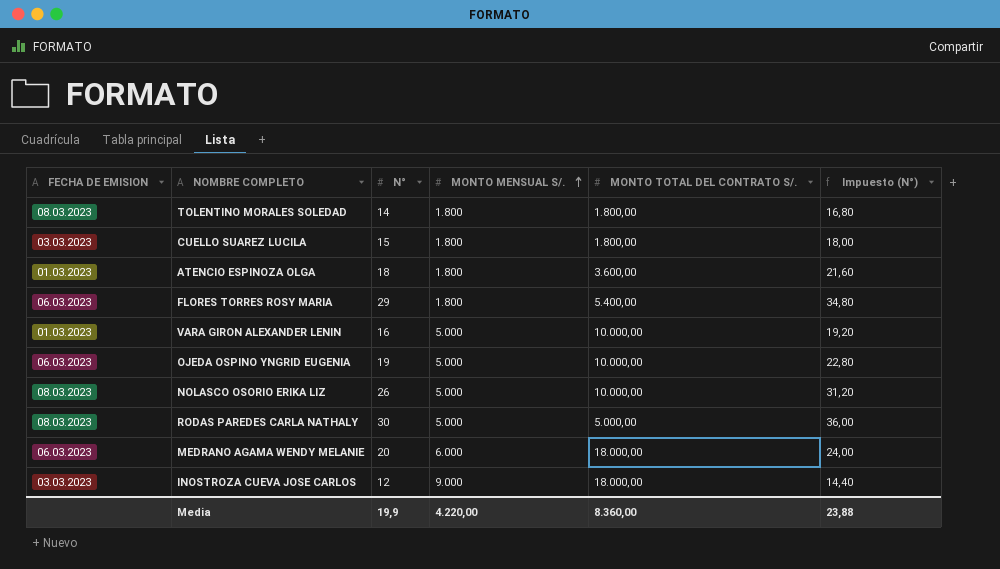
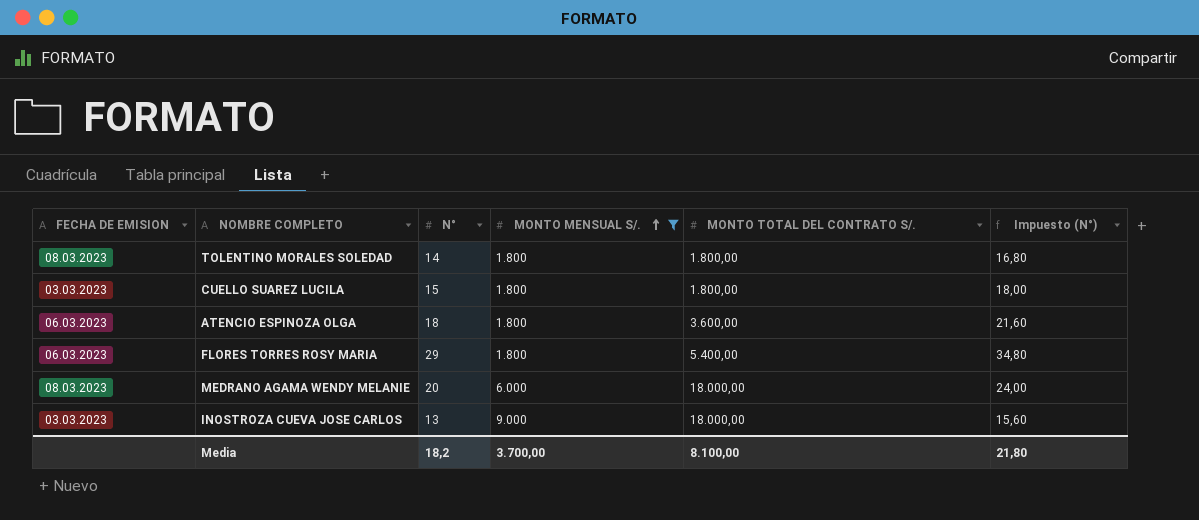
filter: none -> MONTO MENSUAL S/. != 5.000
ATENCIO ESPINOZA OLGA | FECHA DE EMISION: 01.03.2023 -> 06.03.2023
MEDRANO AGAMA WENDY MELANIE | FECHA DE EMISION: 06.03.2023 -> 08.03.2023
INOSTROZA CUEVA JOSE CARLOS | N°: 12 -> 13
INOSTROZA CUEVA JOSE CARLOS | Impuesto (N°): 14,40 -> 15,60
Media | N°: 19,9 -> 18,2
Media | MONTO MENSUAL S/.: 4.220,00 -> 3.700,00
Media | MONTO TOTAL DEL CONTRATO S/.: 8.360,00 -> 8.100,00
Media | Impuesto (N°): 23,88 -> 21,80

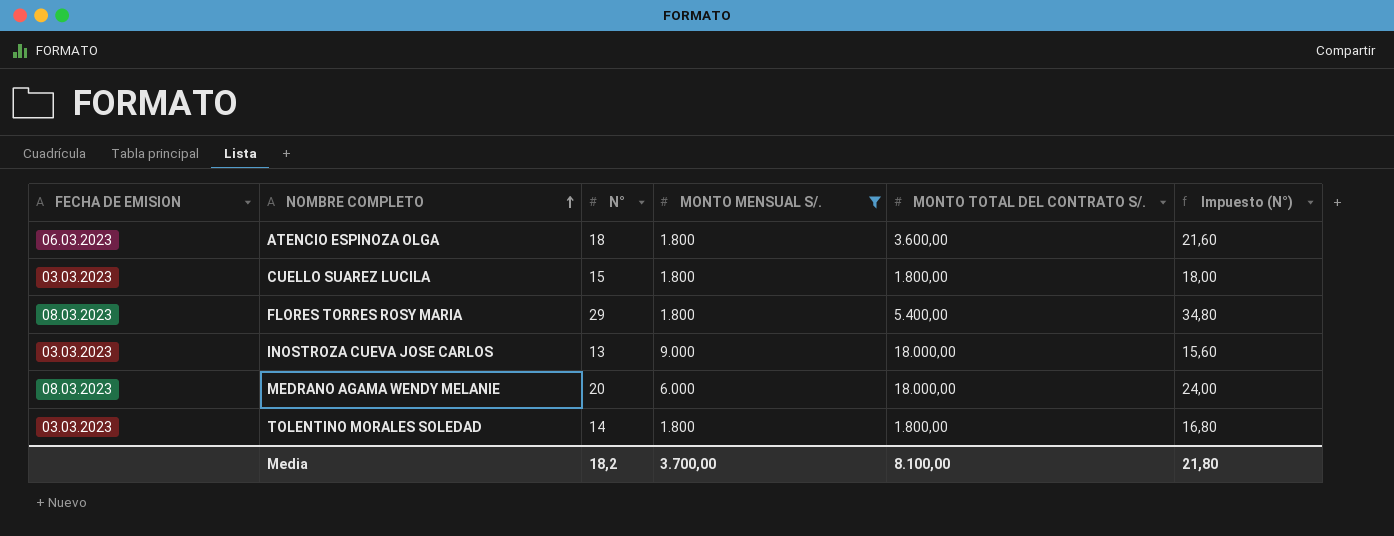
row order: MONTO MENSUAL S/. ascending -> NOMBRE COMPLETO ascending
FLORES TORRES ROSY MARIA | FECHA DE EMISION: 06.03.2023 -> 08.03.2023
TOLENTINO MORALES SOLEDAD | FECHA DE EMISION: 08.03.2023 -> 03.03.2023

